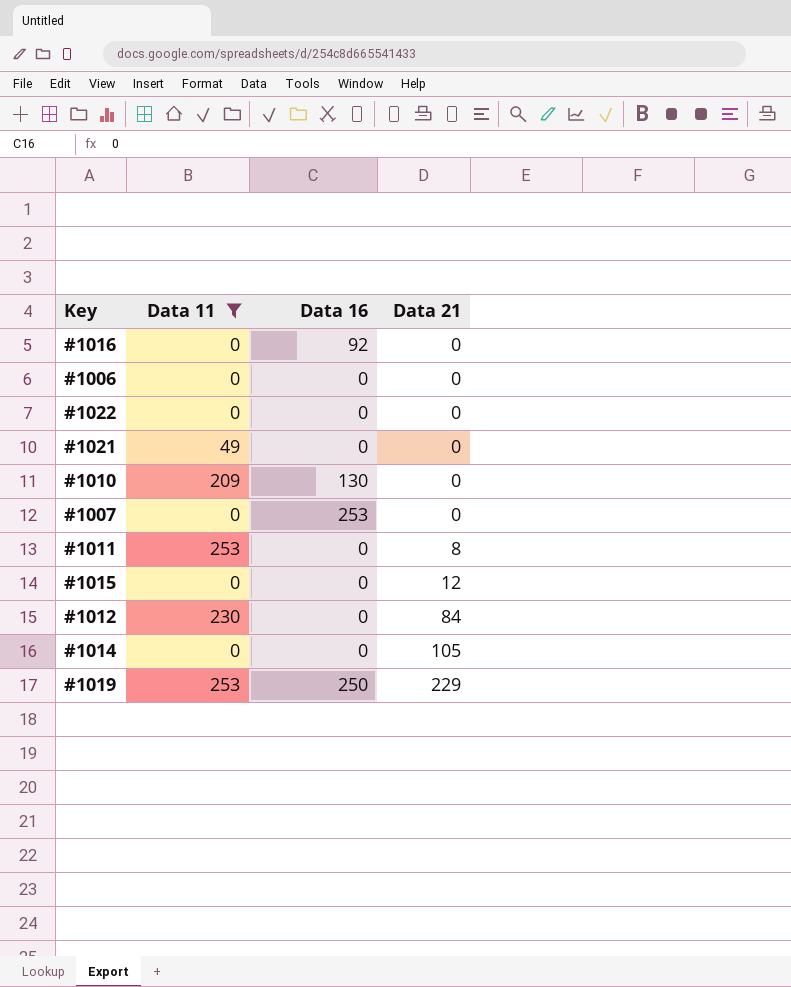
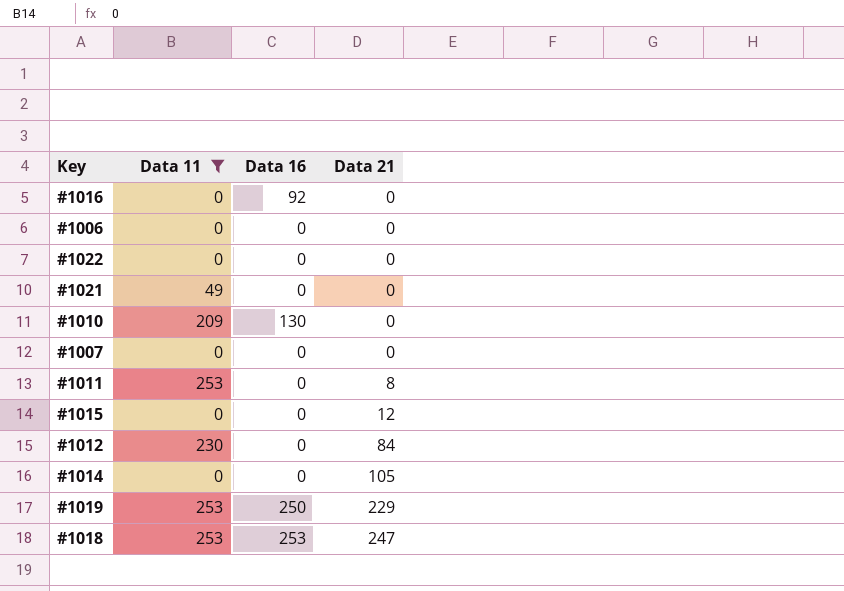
#1007 | Data 16: 253 -> 0
row #1018: none -> 253 | 253 | 247

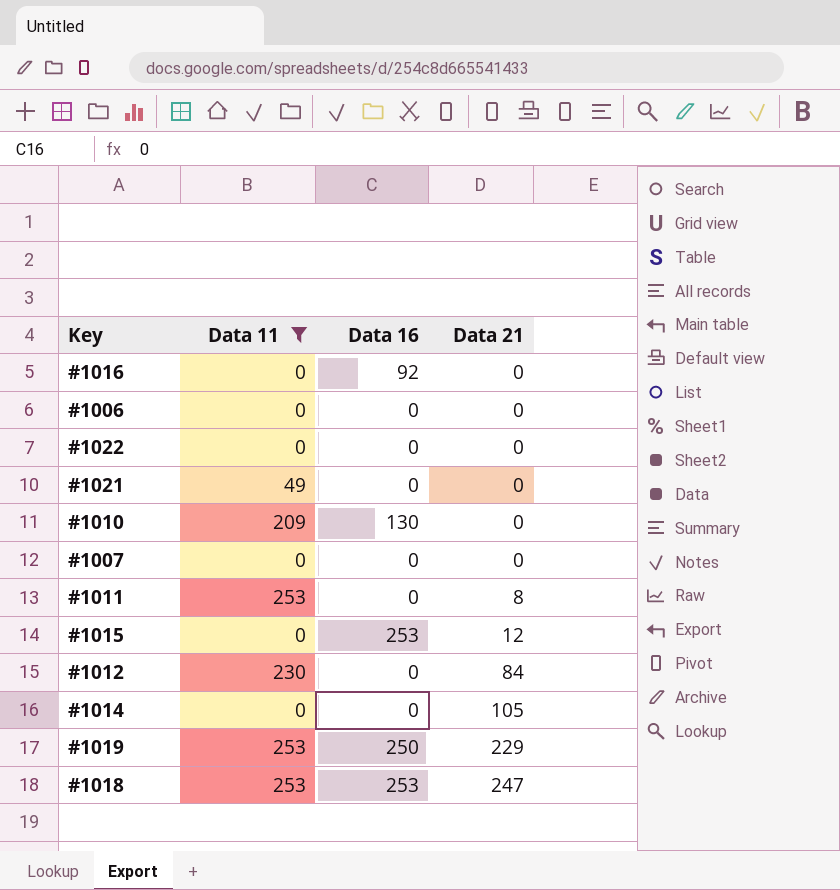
#1015 | Data 16: 0 -> 253

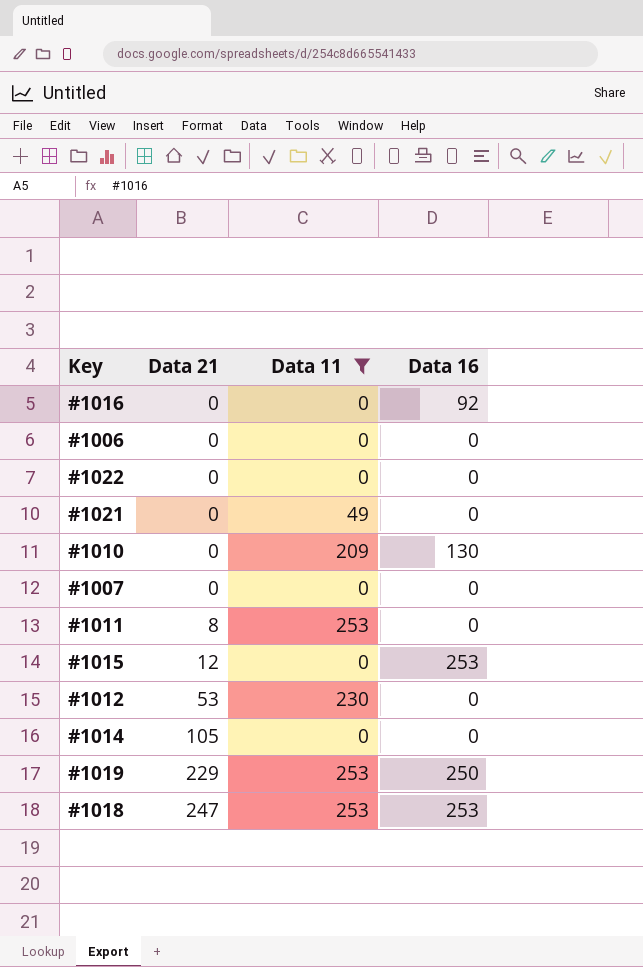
column Data 21 | position: 4 -> 2
#1012 | Data 21: 84 -> 53

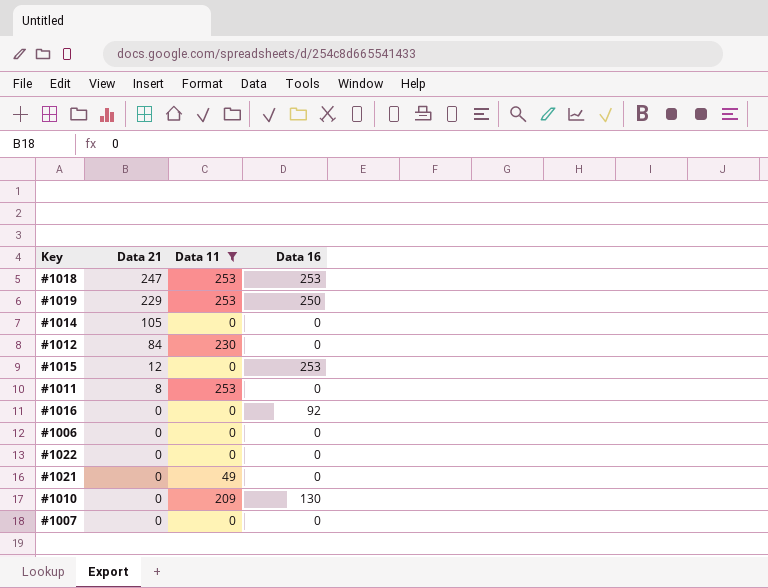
row order: Data 21 ascending -> Data 21 descending
#1012 | Data 21: 53 -> 84

